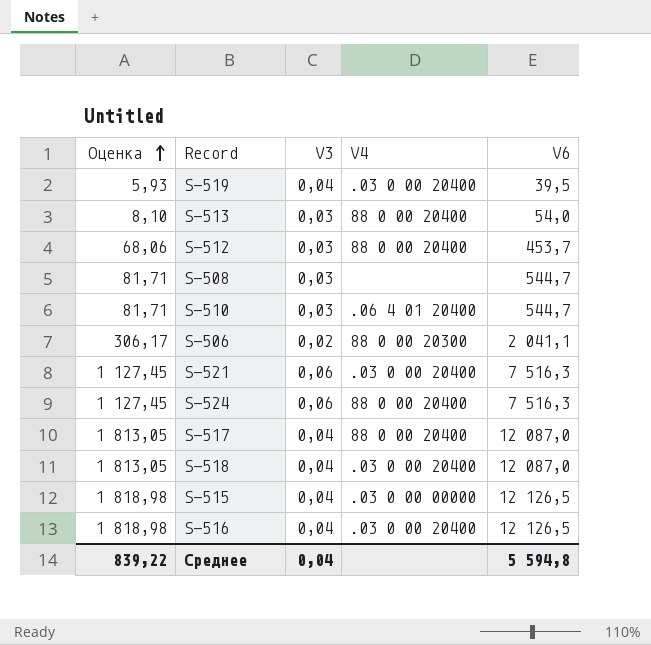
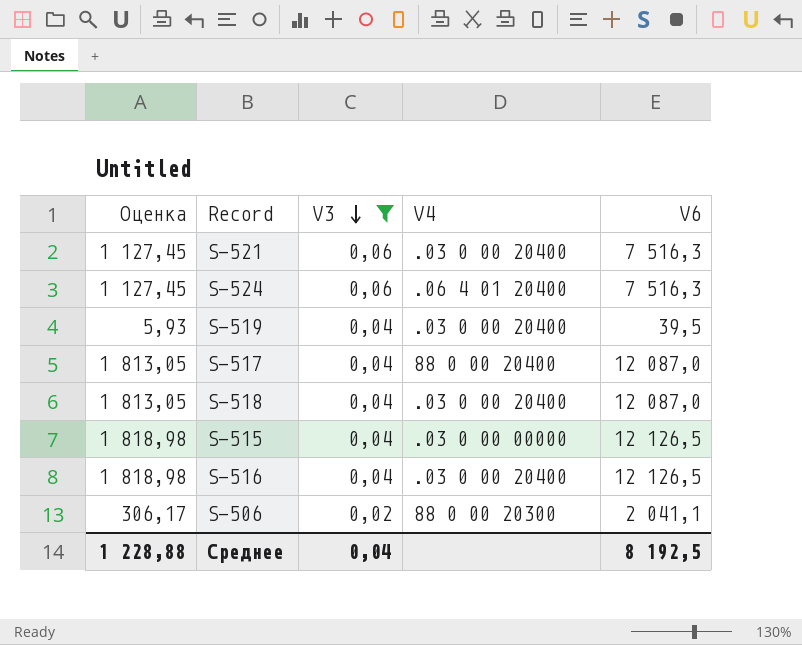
filter: none -> V3 != 0,03
row order: Оценка ascending -> V3 descending
S-524 | V4: 88 0 00 20400 -> .06 4 01 20400
Среднее | Оценка: 839,22 -> 1 228,88
Среднее | V6: 5 594,8 -> 8 192,5

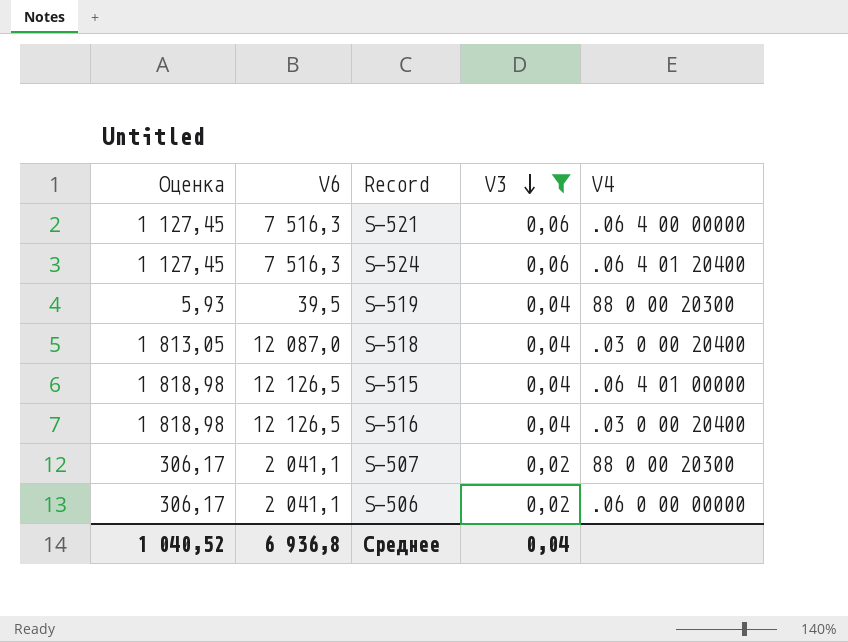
column V6 | position: 5 -> 2
row S-517: 1 813,05 | 0,04 | 88 0 00 20400 | 12 087,0 -> none
S-521 | V4: .03 0 00 20400 -> .06 4 00 00000
S-519 | V4: .03 0 00 20400 -> 88 0 00 20300
S-515 | V4: .03 0 00 00000 -> .06 4 01 00000
row S-507: none -> 306,17 | 2 041,1 | 0,02 | 88 0 00 20300
S-506 | V4: 88 0 00 20300 -> .06 0 00 00000
Среднее | Оценка: 1 228,88 -> 1 040,52
Среднее | V6: 8 192,5 -> 6 936,8

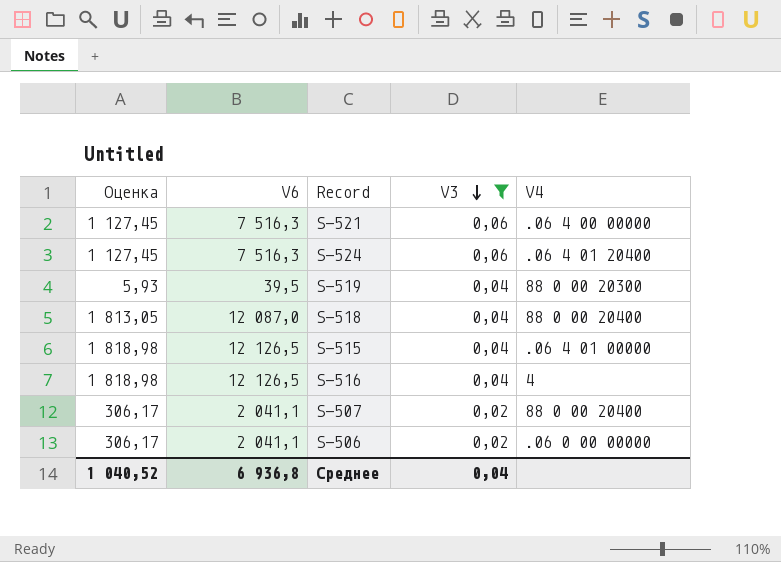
S-518 | V4: .03 0 00 20400 -> 88 0 00 20400
S-516 | V4: .03 0 00 20400 -> 4
S-507 | V4: 88 0 00 20300 -> 88 0 00 20400

